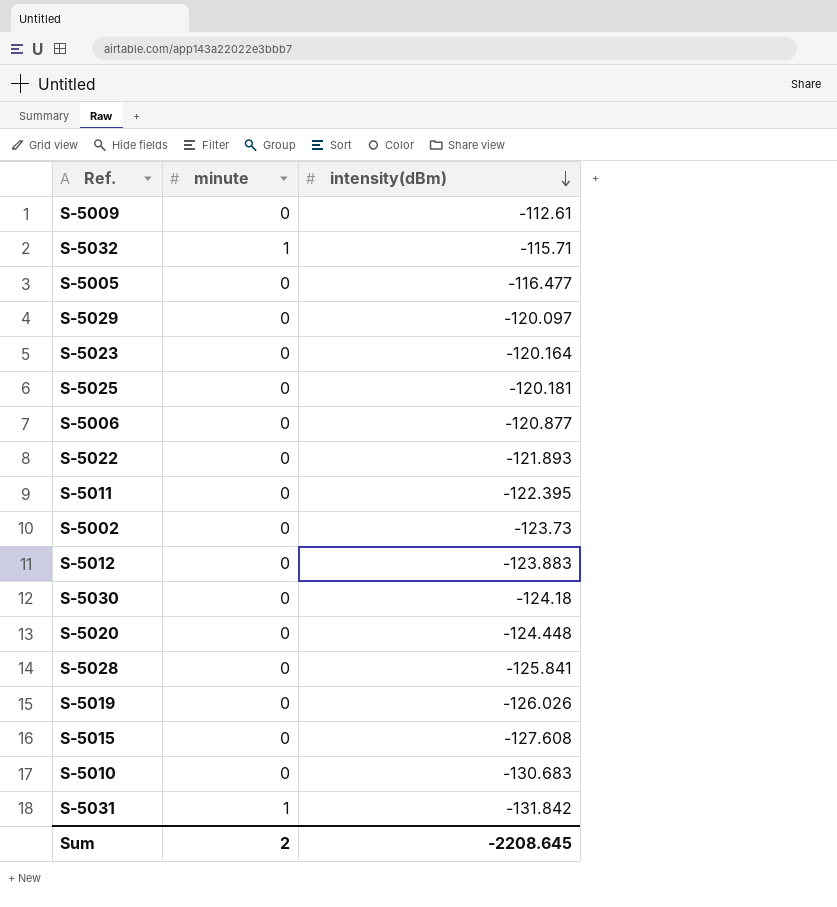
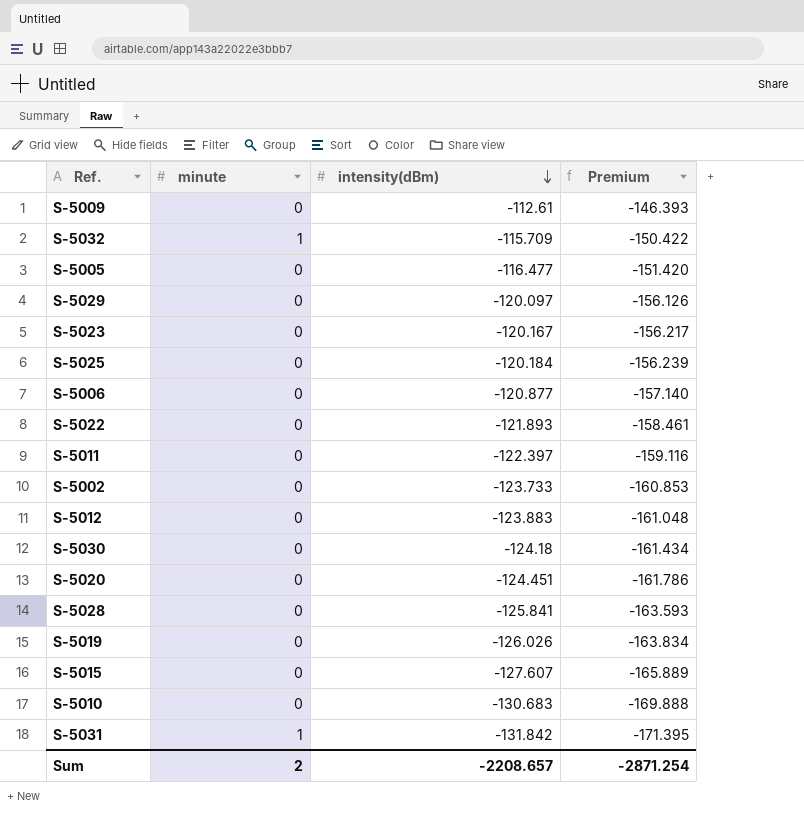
column Premium | formula: none -> [intensity(dBm)] * 1.3
S-5032 | intensity(dBm): -115.71 -> -115.709
S-5023 | intensity(dBm): -120.164 -> -120.167
S-5025 | intensity(dBm): -120.181 -> -120.184
S-5011 | intensity(dBm): -122.395 -> -122.397
S-5002 | intensity(dBm): -123.73 -> -123.733
S-5020 | intensity(dBm): -124.448 -> -124.451
S-5015 | intensity(dBm): -127.608 -> -127.607
Sum | intensity(dBm): -2208.645 -> -2208.657

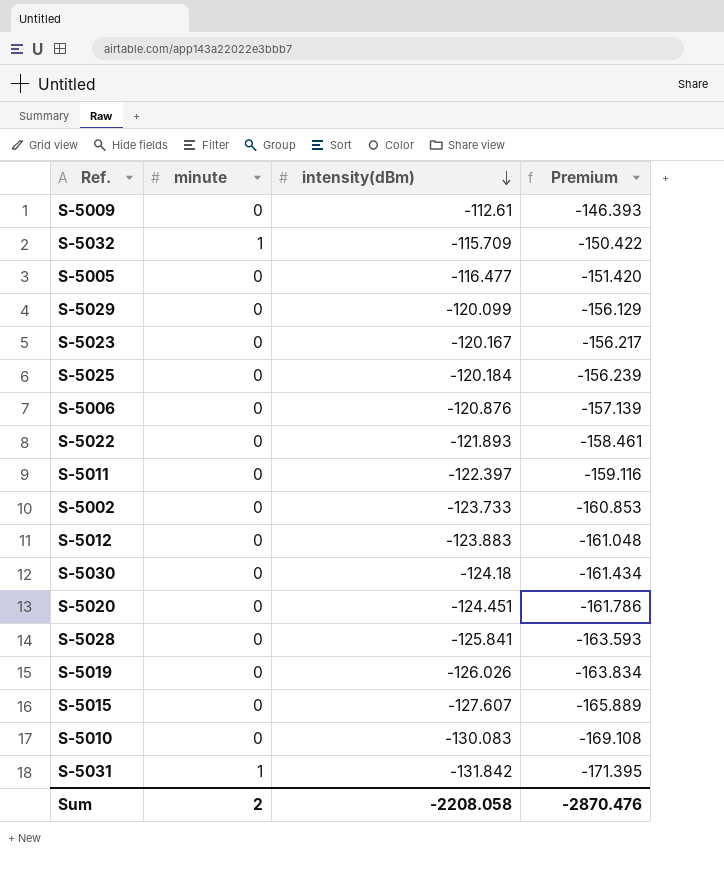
S-5029 | intensity(dBm): -120.097 -> -120.099
S-5029 | Premium: -156.126 -> -156.129
S-5006 | intensity(dBm): -120.877 -> -120.876
S-5006 | Premium: -157.140 -> -157.139
S-5010 | intensity(dBm): -130.683 -> -130.083
S-5010 | Premium: -169.888 -> -169.108
Sum | intensity(dBm): -2208.657 -> -2208.058
Sum | Premium: -2871.254 -> -2870.476

